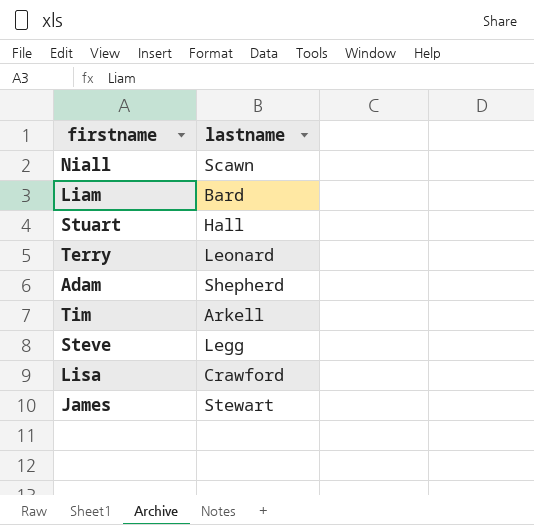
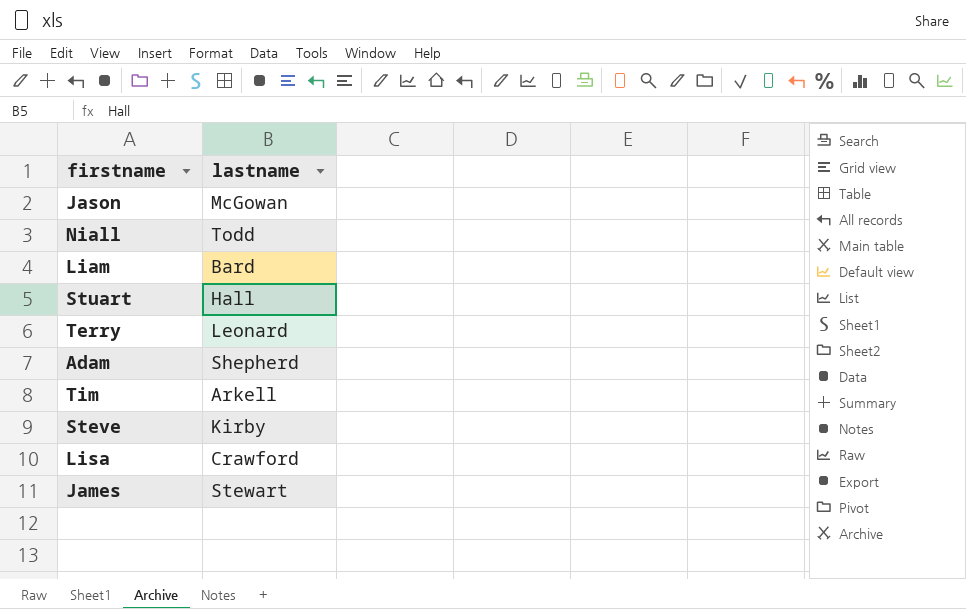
row Jason: none -> McGowan
Niall | lastname: Scawn -> Todd
Steve | lastname: Legg -> Kirby

